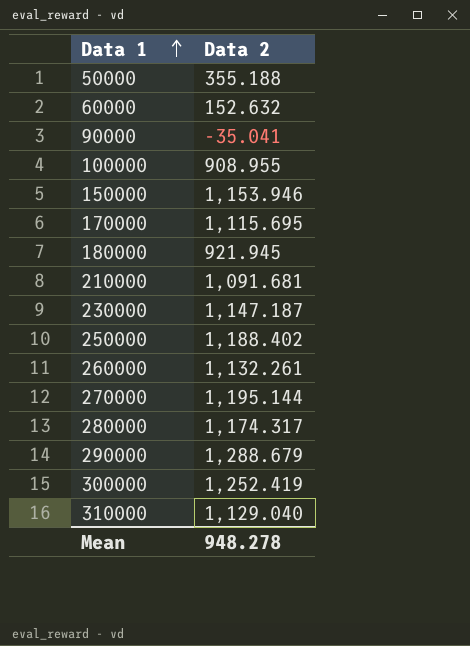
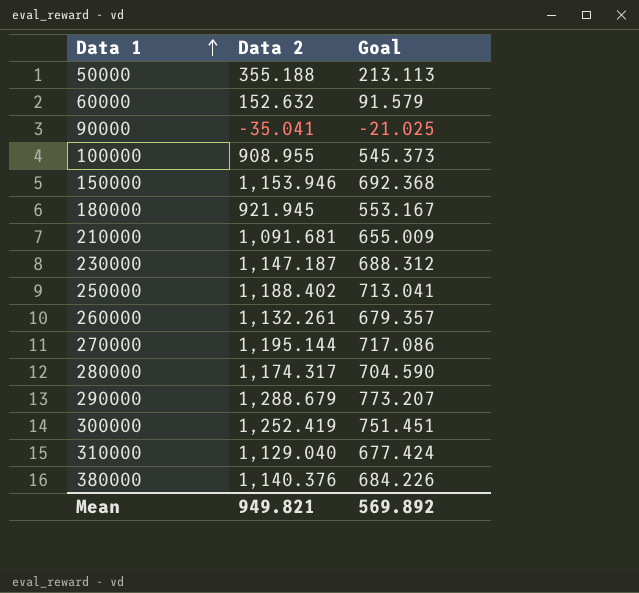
column Goal | formula: none -> [Data 2] * 0.6
row 170000: 1,115.695 -> none
row 380000: none -> 1,140.376 | 684.226
Mean | Data 2: 948.278 -> 949.821

